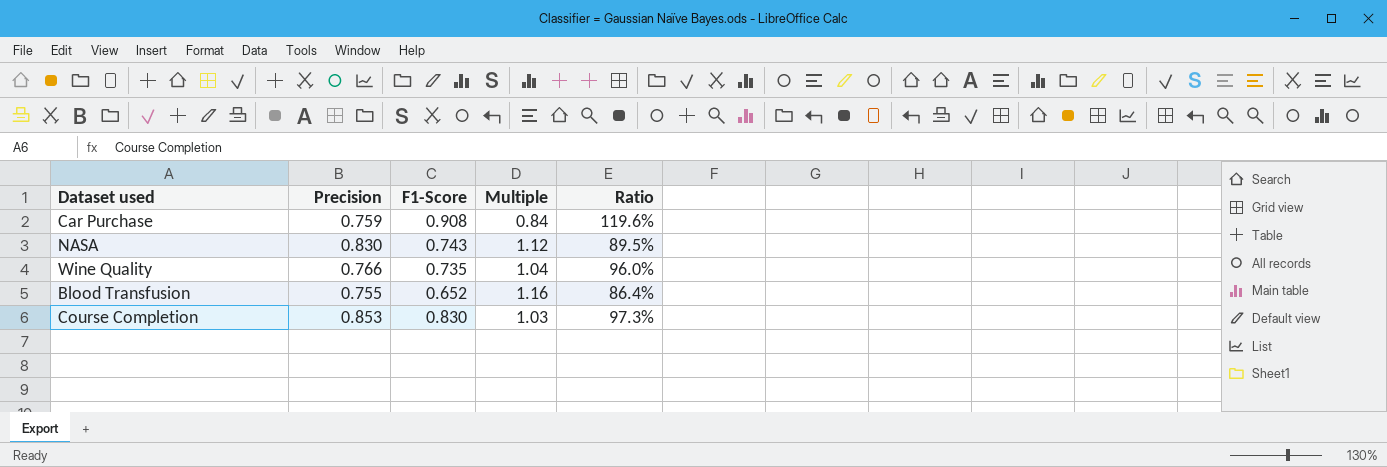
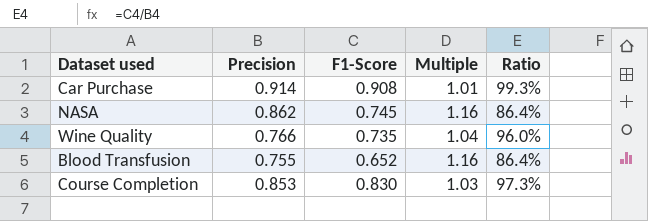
Car Purchase | Precision: 0.759 -> 0.914
Car Purchase | Multiple: 0.84 -> 1.01
Car Purchase | Ratio: 119.6% -> 99.3%
NASA | Precision: 0.830 -> 0.862
NASA | F1-Score: 0.743 -> 0.745
NASA | Multiple: 1.12 -> 1.16
NASA | Ratio: 89.5% -> 86.4%

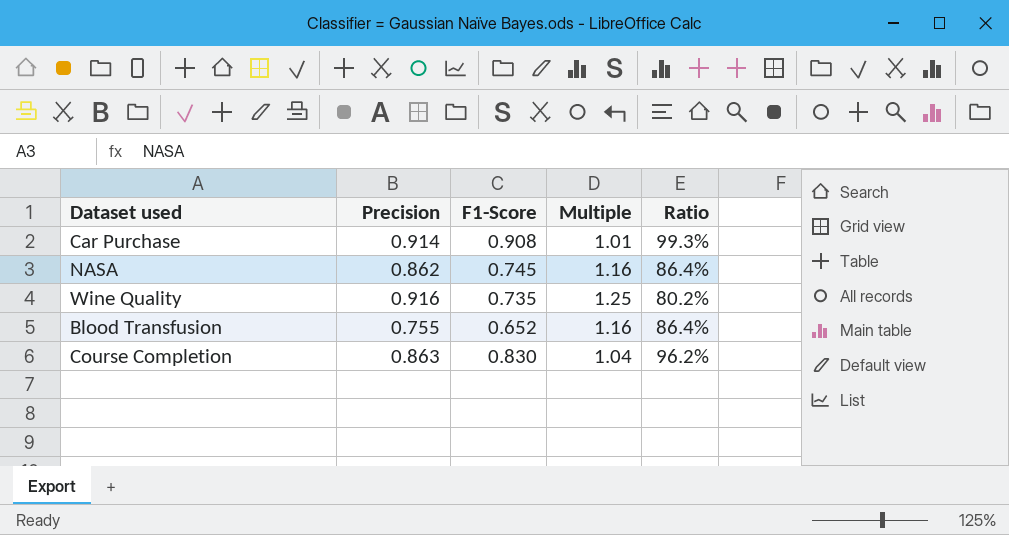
Wine Quality | Precision: 0.766 -> 0.916
Wine Quality | Multiple: 1.04 -> 1.25
Wine Quality | Ratio: 96.0% -> 80.2%
Course Completion | Precision: 0.853 -> 0.863
Course Completion | Multiple: 1.03 -> 1.04
Course Completion | Ratio: 97.3% -> 96.2%

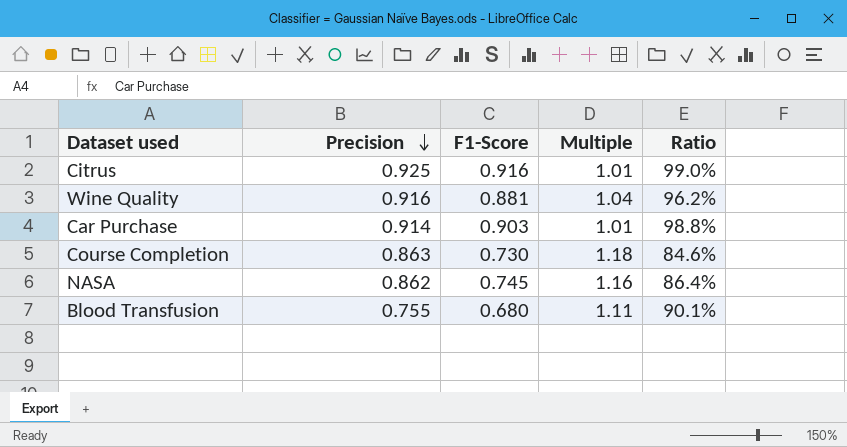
row order: none -> Precision descending
row Citrus: none -> 0.925 | 0.916 | 1.01 | 99.0%
Wine Quality | F1-Score: 0.735 -> 0.881
Wine Quality | Multiple: 1.25 -> 1.04
Wine Quality | Ratio: 80.2% -> 96.2%
Car Purchase | F1-Score: 0.908 -> 0.903
Car Purchase | Ratio: 99.3% -> 98.8%
Course Completion | F1-Score: 0.830 -> 0.730
Course Completion | Multiple: 1.04 -> 1.18
Course Completion | Ratio: 96.2% -> 84.6%
Blood Transfusion | F1-Score: 0.652 -> 0.680
Blood Transfusion | Multiple: 1.16 -> 1.11
Blood Transfusion | Ratio: 86.4% -> 90.1%

